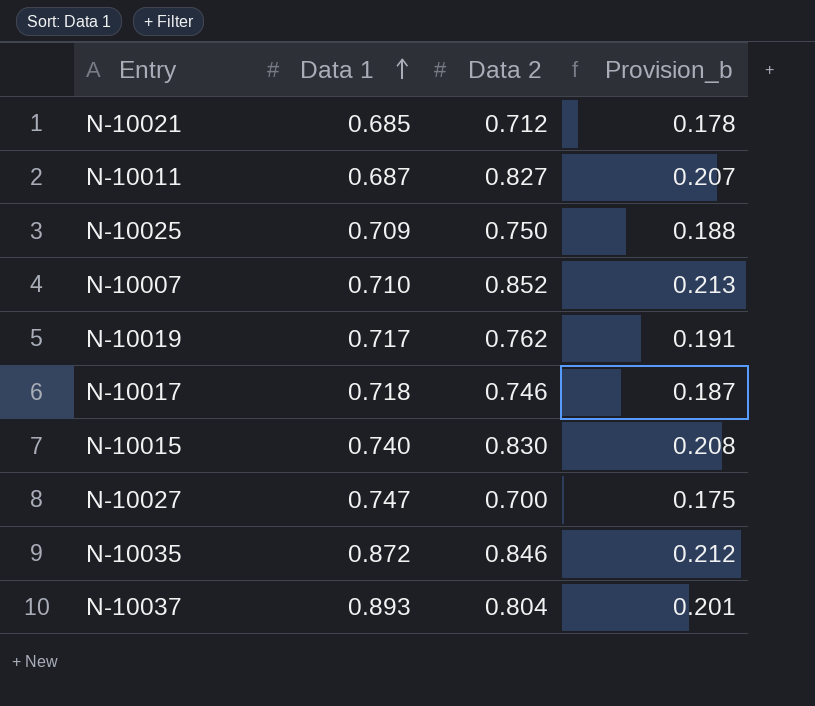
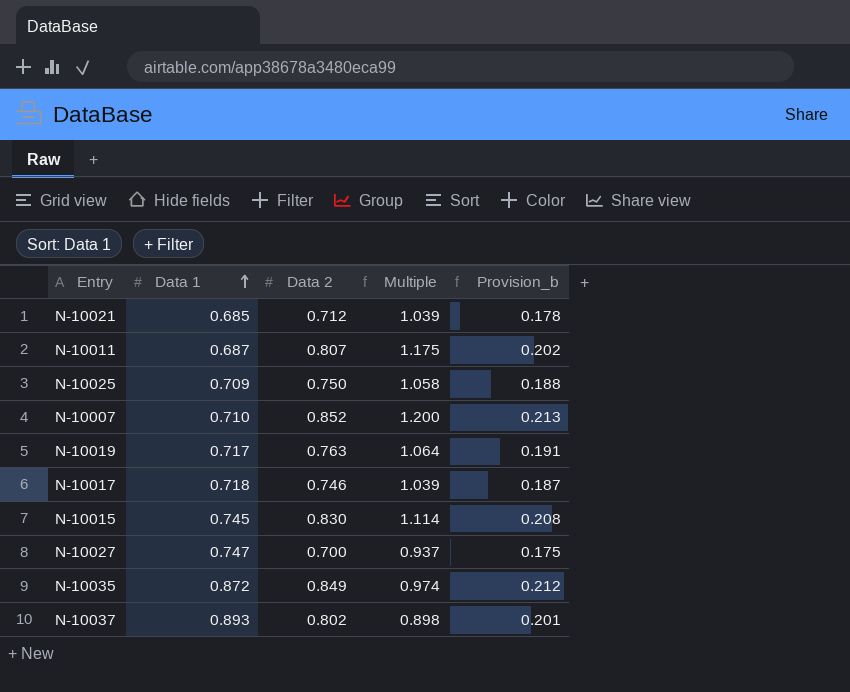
column Multiple | formula: none -> [Data 2] / [Data 1]
N-10011 | Data 2: 0.827 -> 0.807
N-10011 | Provision_b: 0.207 -> 0.202
N-10019 | Data 2: 0.762 -> 0.763
N-10015 | Data 1: 0.740 -> 0.745
N-10035 | Data 2: 0.846 -> 0.849
N-10037 | Data 2: 0.804 -> 0.802

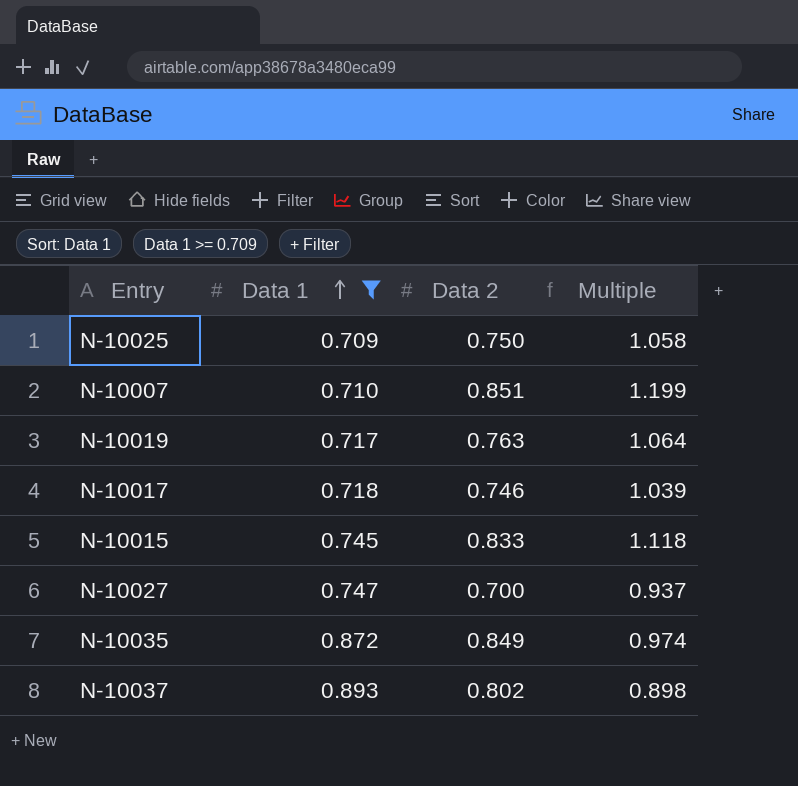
filter: none -> Data 1 >= 0.709
column Provision_b | formula: [Data 2] * 0.25 -> none
N-10007 | Data 2: 0.852 -> 0.851
N-10007 | Multiple: 1.200 -> 1.199
N-10015 | Data 2: 0.830 -> 0.833
N-10015 | Multiple: 1.114 -> 1.118

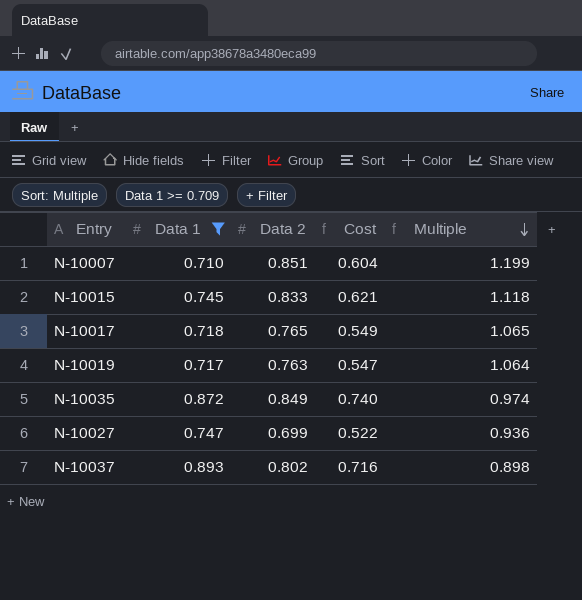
row order: Data 1 ascending -> Multiple descending
column Cost | formula: none -> [Data 1] * [Data 2]
row N-10025: 0.709 | 0.750 | 1.058 -> none
N-10017 | Data 2: 0.746 -> 0.765
N-10017 | Multiple: 1.039 -> 1.065
N-10027 | Data 2: 0.700 -> 0.699
N-10027 | Multiple: 0.937 -> 0.936

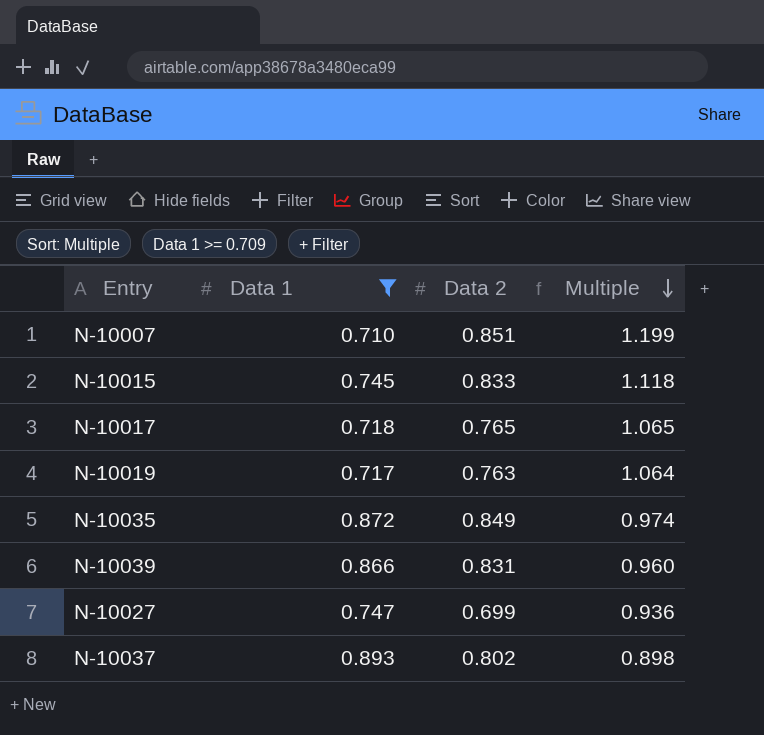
column Cost | formula: [Data 1] * [Data 2] -> none
row N-10039: none -> 0.866 | 0.831 | 0.960

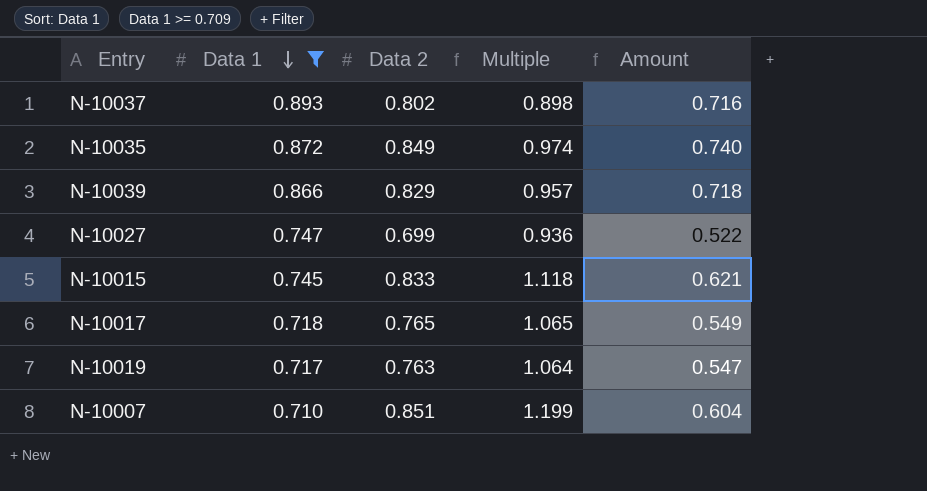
row order: Multiple descending -> Data 1 descending
column Amount | formula: none -> [Data 1] * [Data 2]
N-10039 | Data 2: 0.831 -> 0.829
N-10039 | Multiple: 0.960 -> 0.957

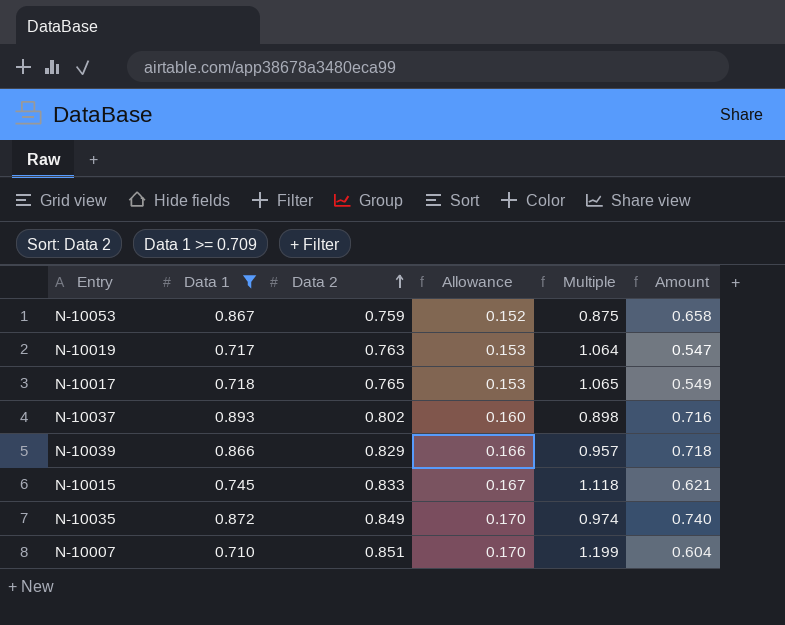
row order: Data 1 descending -> Data 2 ascending
column Allowance | formula: none -> [Data 2] * 0.2
row N-10027: 0.747 | 0.699 | 0.936 | 0.522 -> none
row N-10053: none -> 0.867 | 0.759 | 0.152 | 0.875 | 0.658

